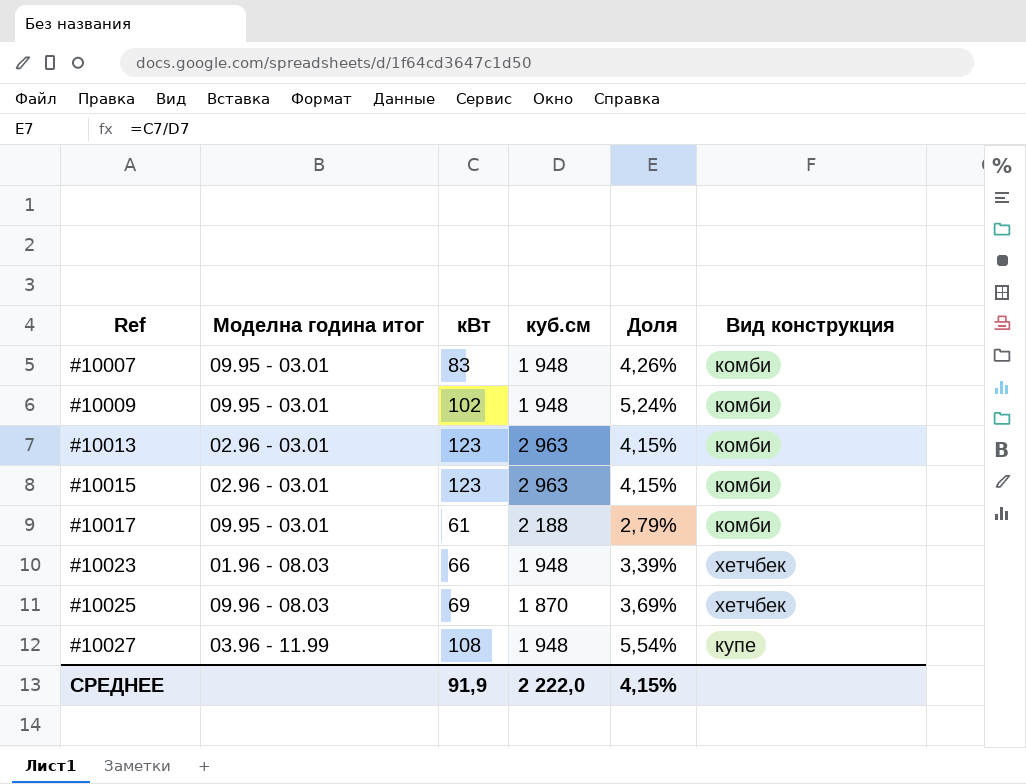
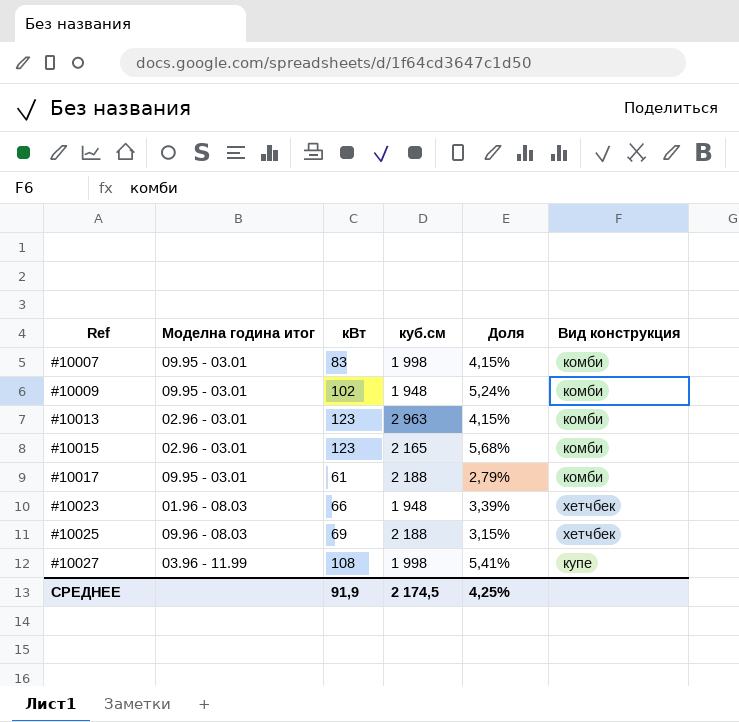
#10007 | куб.см: 1 948 -> 1 998
#10007 | Доля: 4,26% -> 4,15%
#10015 | куб.см: 2 963 -> 2 165
#10015 | Доля: 4,15% -> 5,68%
#10025 | куб.см: 1 870 -> 2 188
#10025 | Доля: 3,69% -> 3,15%
#10027 | куб.см: 1 948 -> 1 998
#10027 | Доля: 5,54% -> 5,41%
СРЕДНЕЕ | куб.см: 2 222,0 -> 2 174,5
СРЕДНЕЕ | Доля: 4,15% -> 4,25%

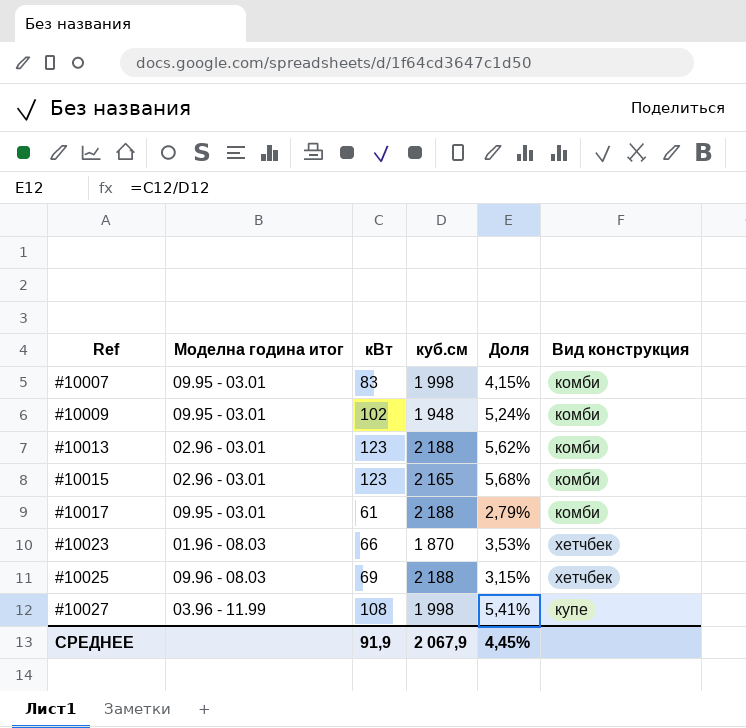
#10013 | куб.см: 2 963 -> 2 188
#10013 | Доля: 4,15% -> 5,62%
#10023 | куб.см: 1 948 -> 1 870
#10023 | Доля: 3,39% -> 3,53%
СРЕДНЕЕ | куб.см: 2 174,5 -> 2 067,9
СРЕДНЕЕ | Доля: 4,25% -> 4,45%

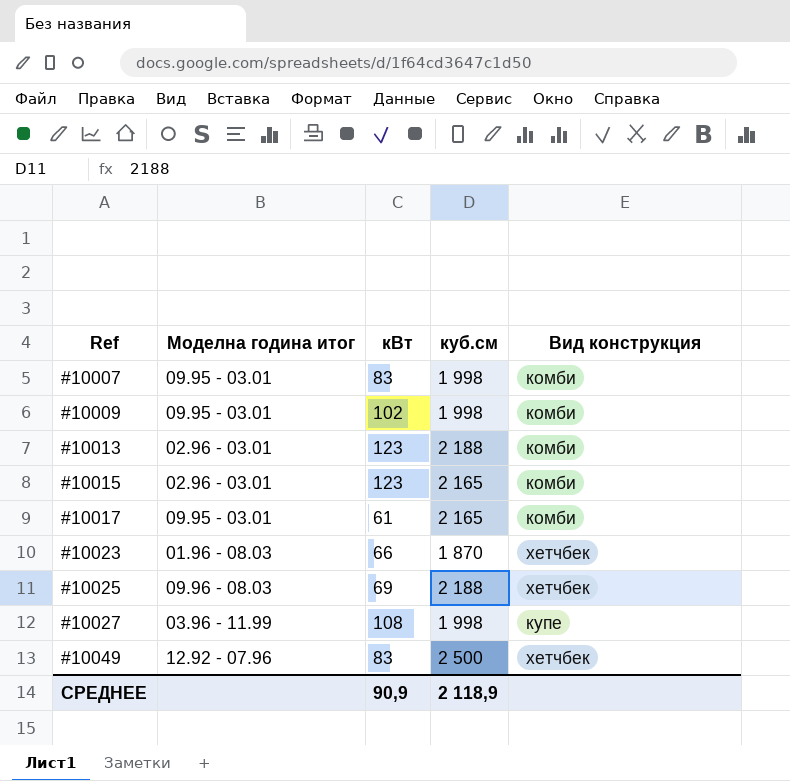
column Доля | formula: [кВт] / [куб.см] -> none
#10009 | куб.см: 1 948 -> 1 998
#10017 | куб.см: 2 188 -> 2 165
row #10049: none -> 12.92 - 07.96 | 83 | 2 500 | хетчбек
СРЕДНЕЕ | кВт: 91,9 -> 90,9
СРЕДНЕЕ | куб.см: 2 067,9 -> 2 118,9

